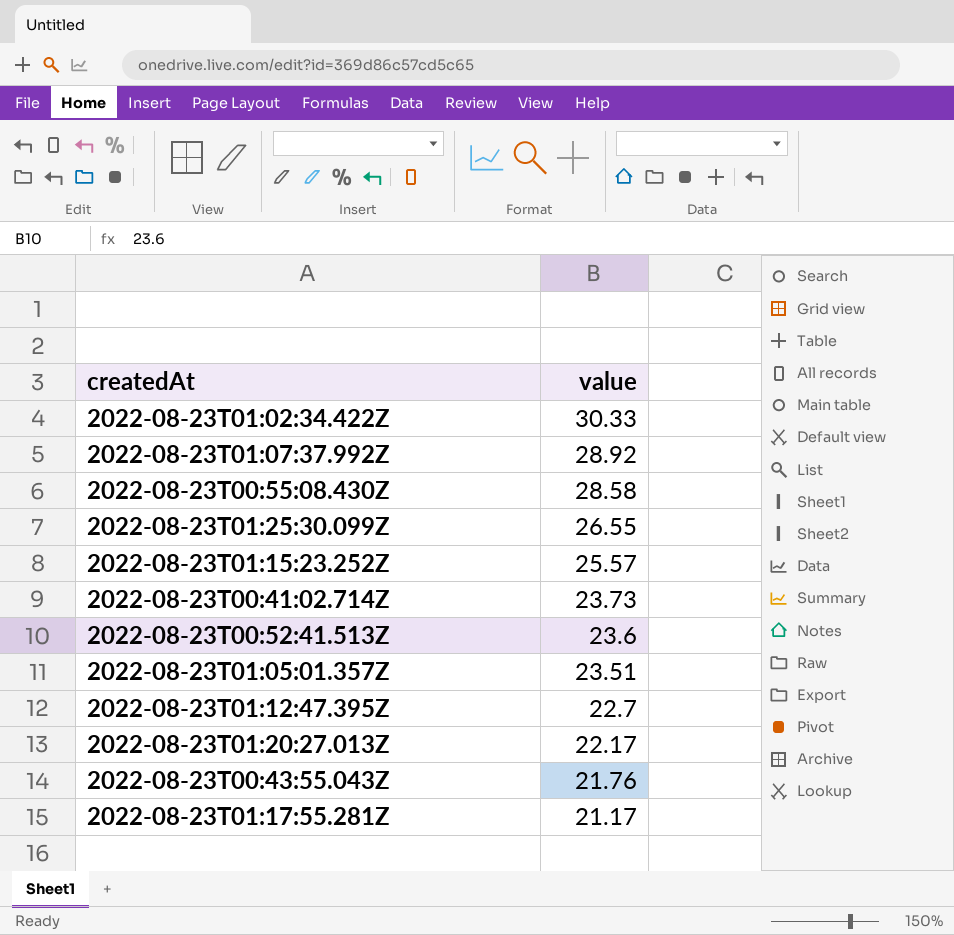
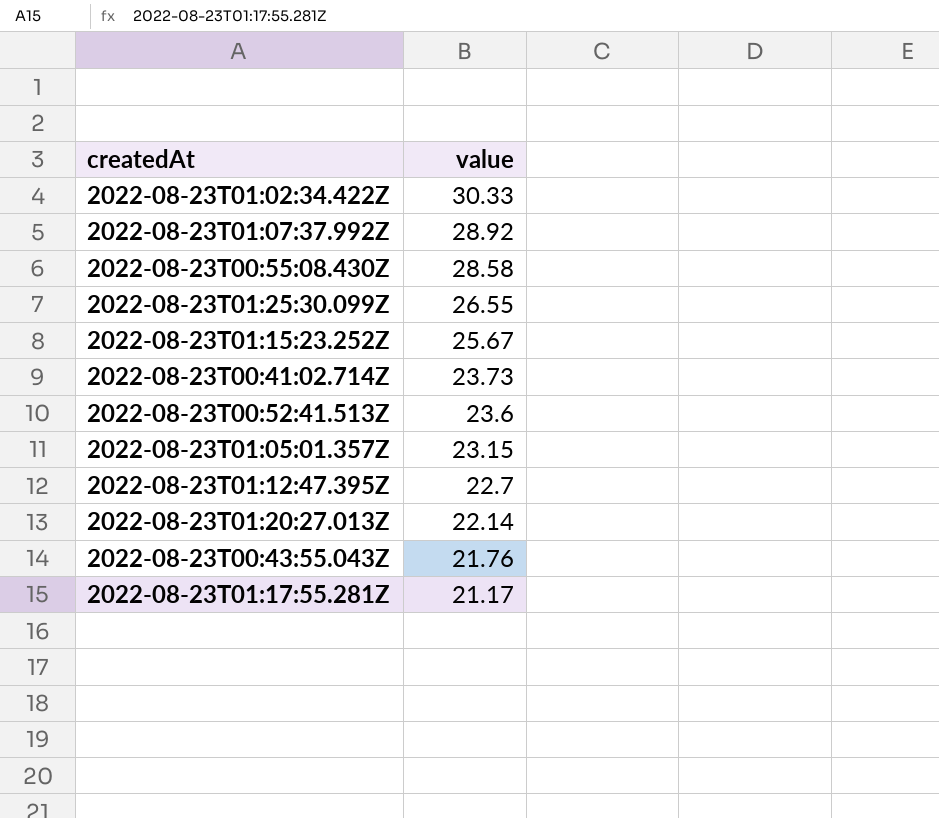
2022-08-23T01:15:23.252Z | value: 25.57 -> 25.67
2022-08-23T01:05:01.357Z | value: 23.51 -> 23.15
2022-08-23T01:20:27.013Z | value: 22.17 -> 22.14

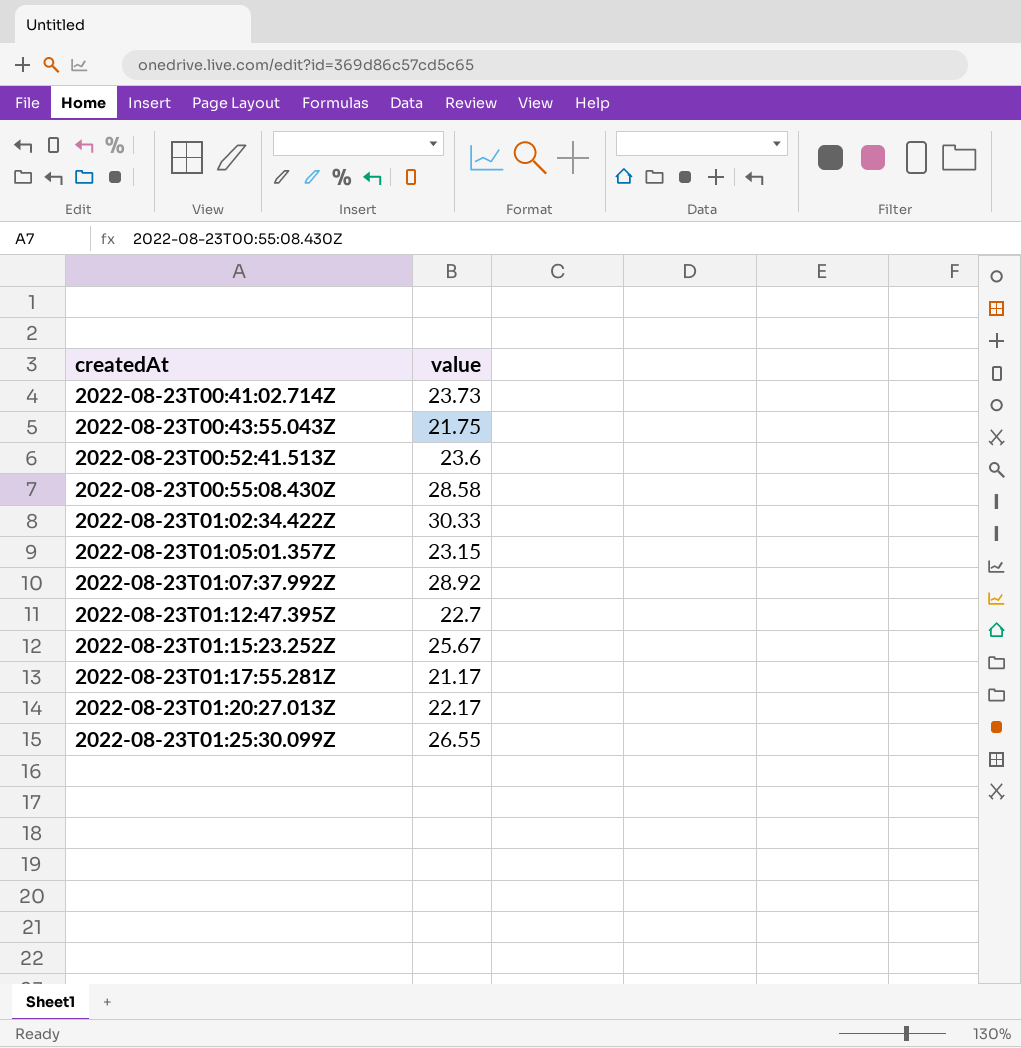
row order: value descending -> createdAt ascending
2022-08-23T00:43:55.043Z | value: 21.76 -> 21.75
2022-08-23T01:20:27.013Z | value: 22.14 -> 22.17

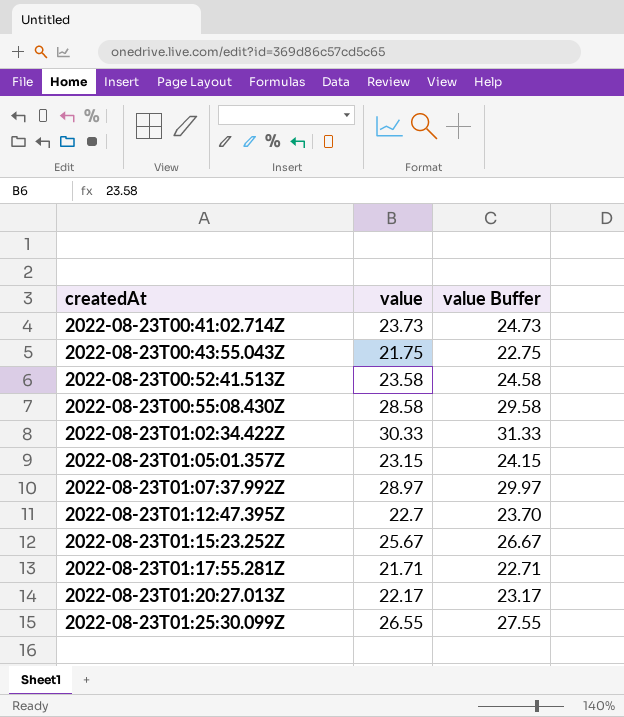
column value Buffer | formula: none -> [value] + 1
2022-08-23T00:52:41.513Z | value: 23.6 -> 23.58
2022-08-23T01:07:37.992Z | value: 28.92 -> 28.97
2022-08-23T01:17:55.281Z | value: 21.17 -> 21.71

